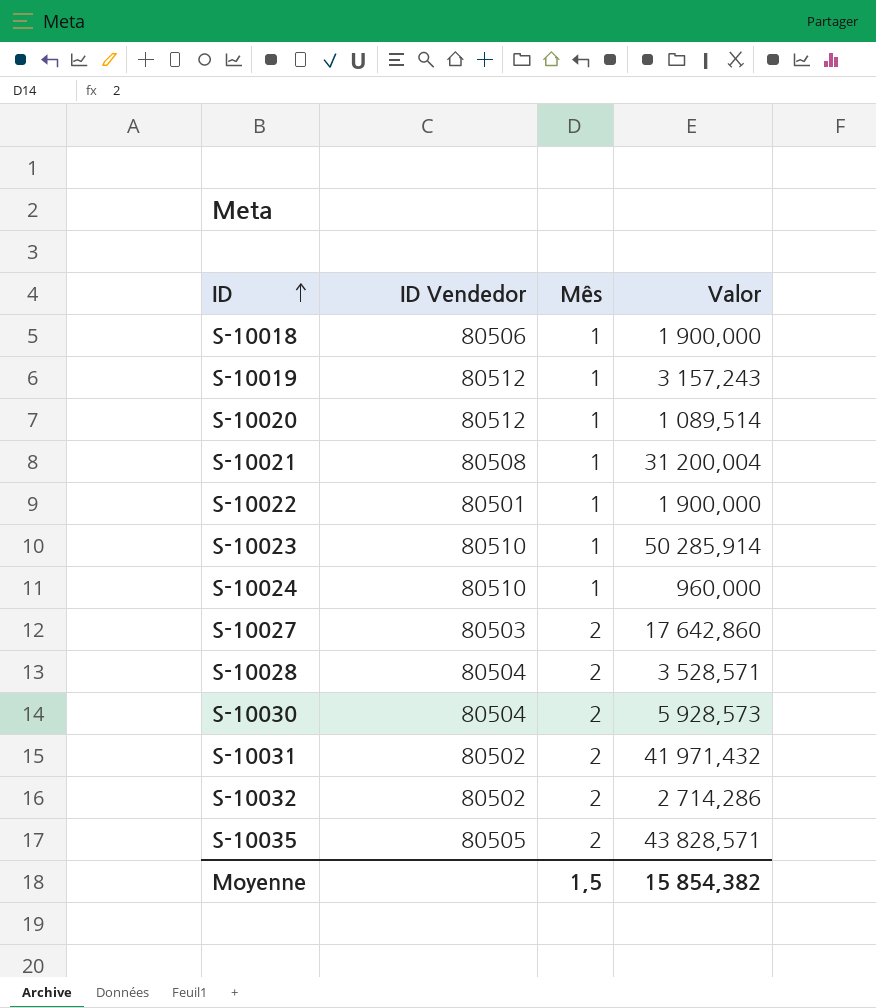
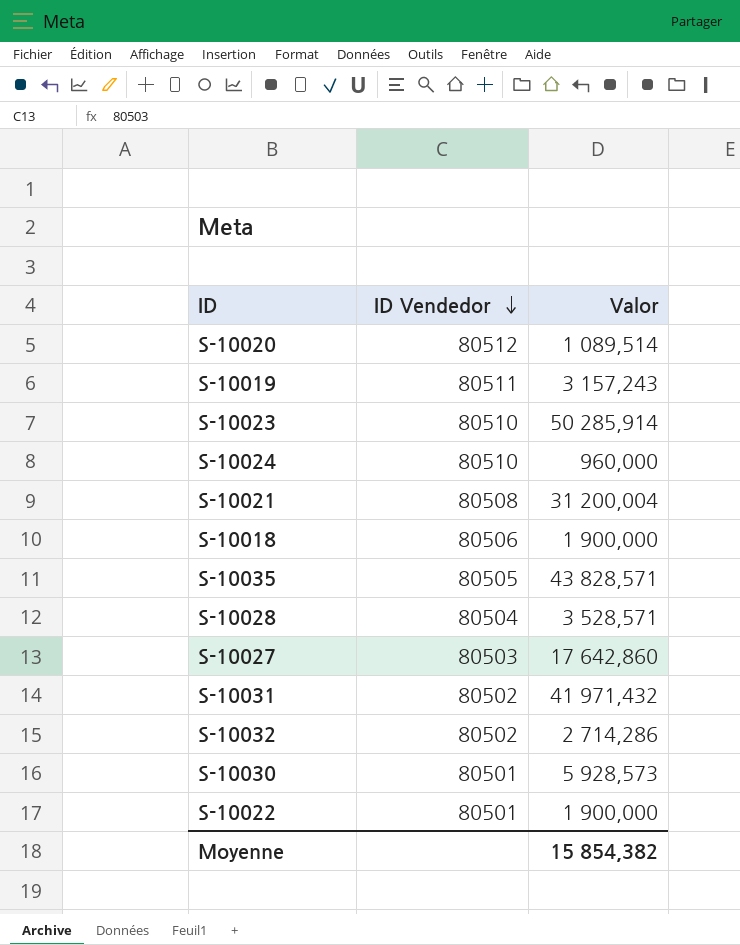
row order: ID ascending -> ID Vendedor descending
column Mês | position: 3 -> none
S-10019 | ID Vendedor: 80512 -> 80511
S-10030 | ID Vendedor: 80504 -> 80501

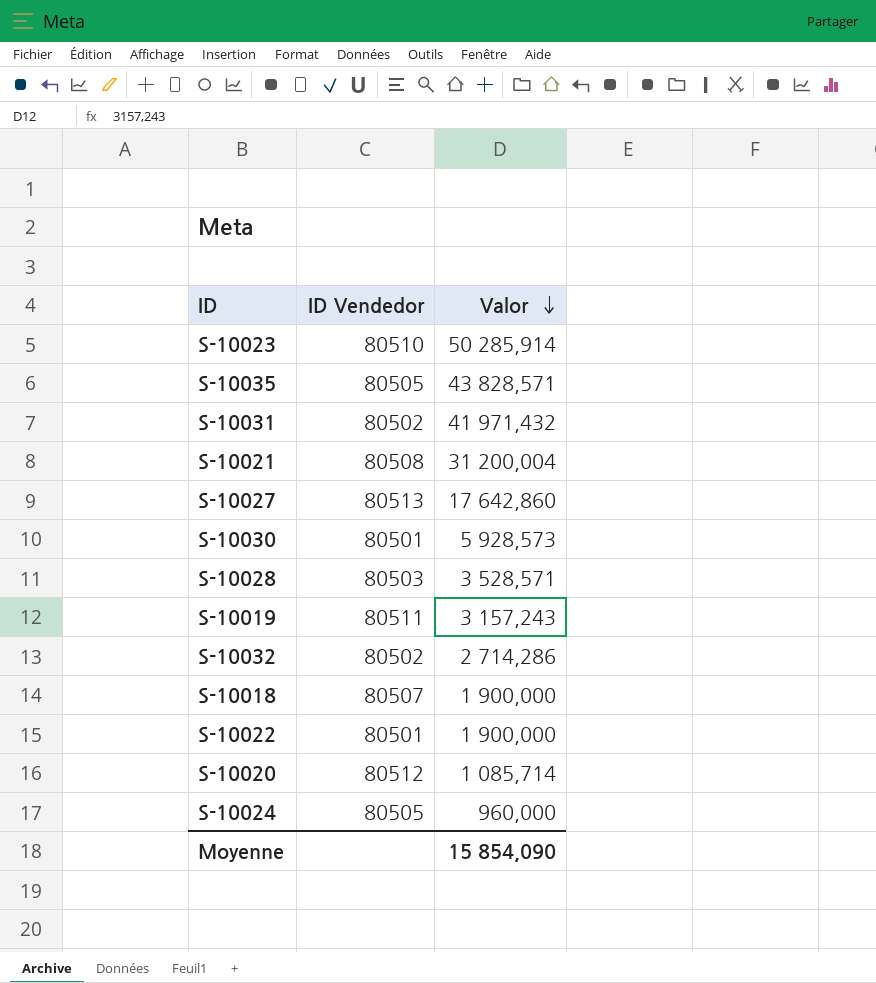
row order: ID Vendedor descending -> Valor descending
S-10027 | ID Vendedor: 80503 -> 80513
S-10028 | ID Vendedor: 80504 -> 80503
S-10018 | ID Vendedor: 80506 -> 80507
S-10020 | Valor: 1 089,514 -> 1 085,714
S-10024 | ID Vendedor: 80510 -> 80505
Moyenne | Valor: 15 854,382 -> 15 854,090

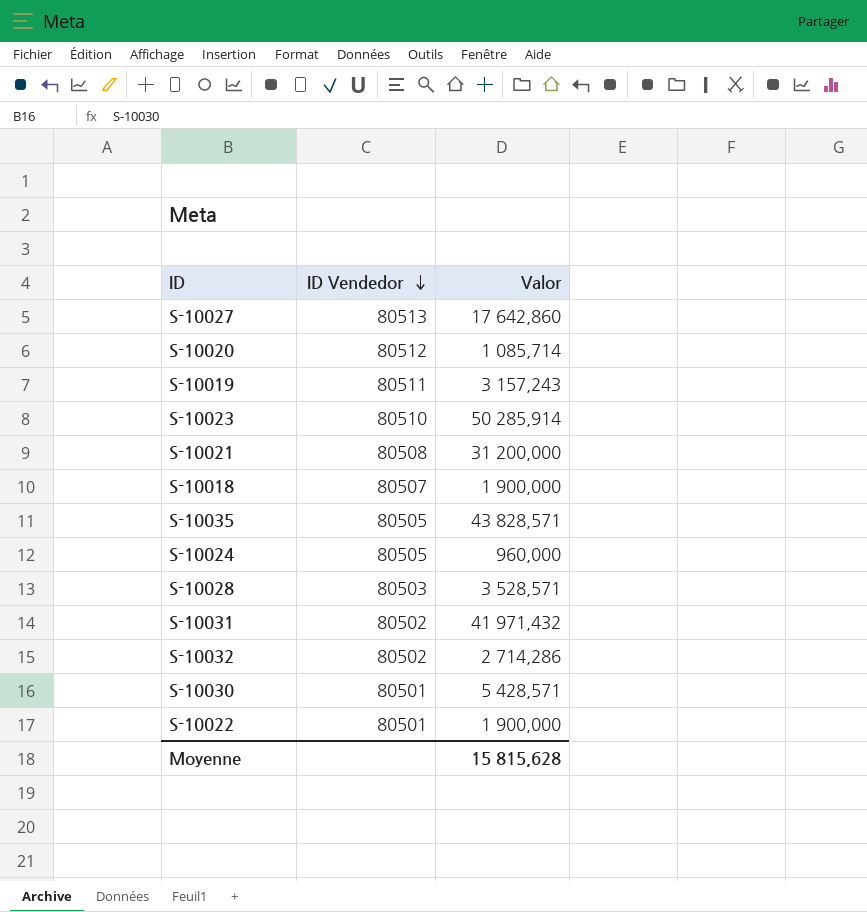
row order: Valor descending -> ID Vendedor descending
S-10021 | Valor: 31 200,004 -> 31 200,000
S-10030 | Valor: 5 928,573 -> 5 428,571
Moyenne | Valor: 15 854,090 -> 15 815,628

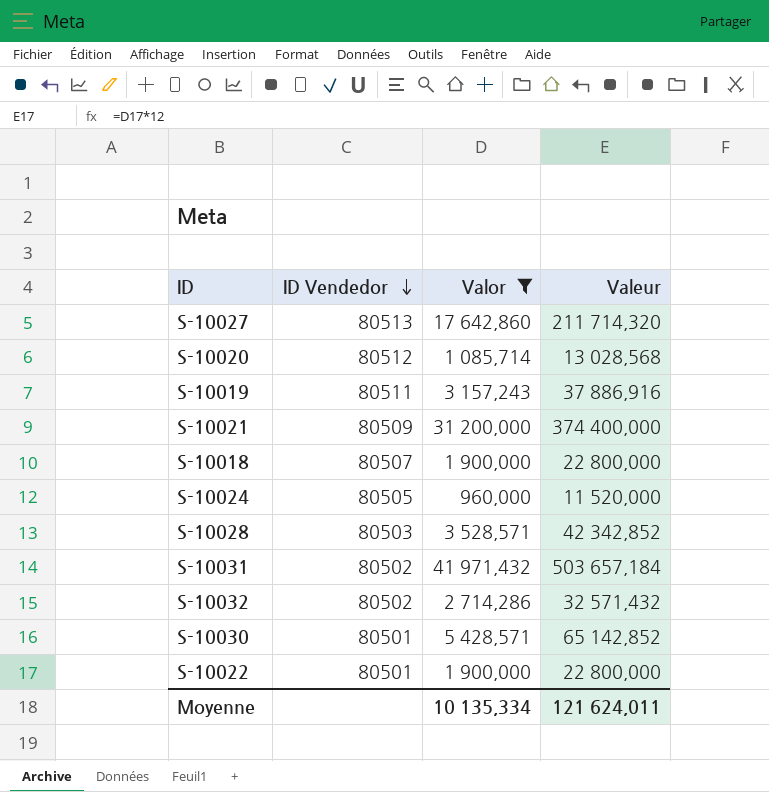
filter: none -> Valor <= 41 971,432
column Valeur | formula: none -> [Valor] * 12
S-10021 | ID Vendedor: 80508 -> 80509
Moyenne | Valor: 15 815,628 -> 10 135,334

